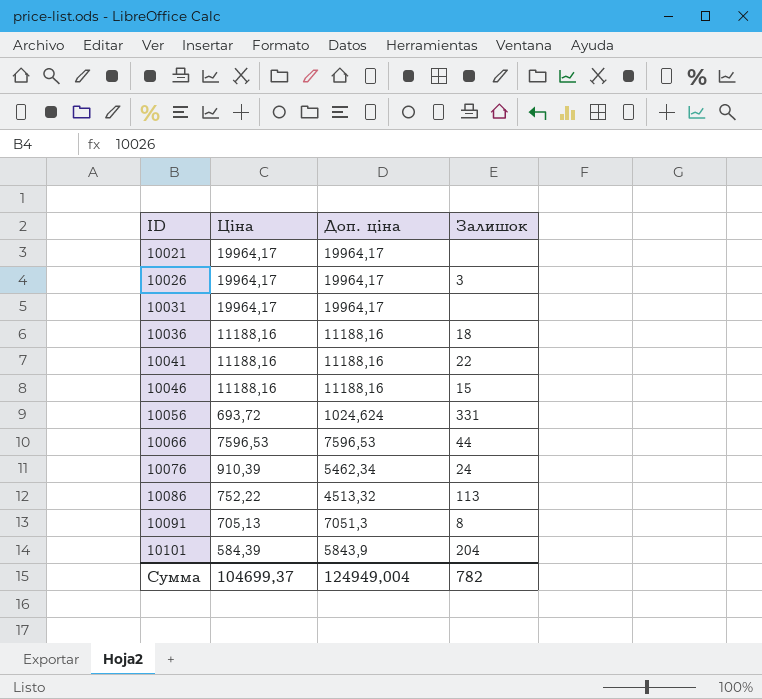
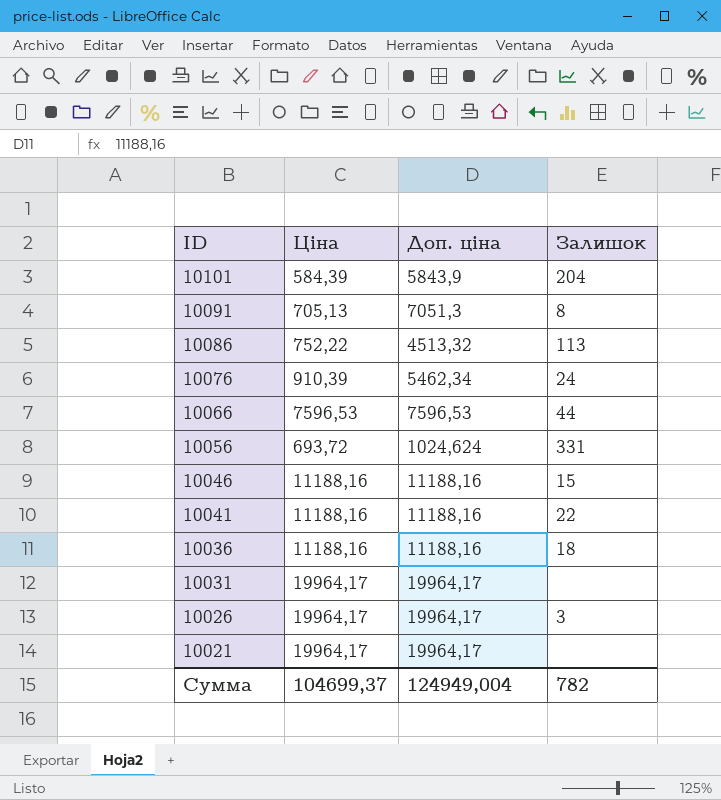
row order: ID ascending -> ID descending

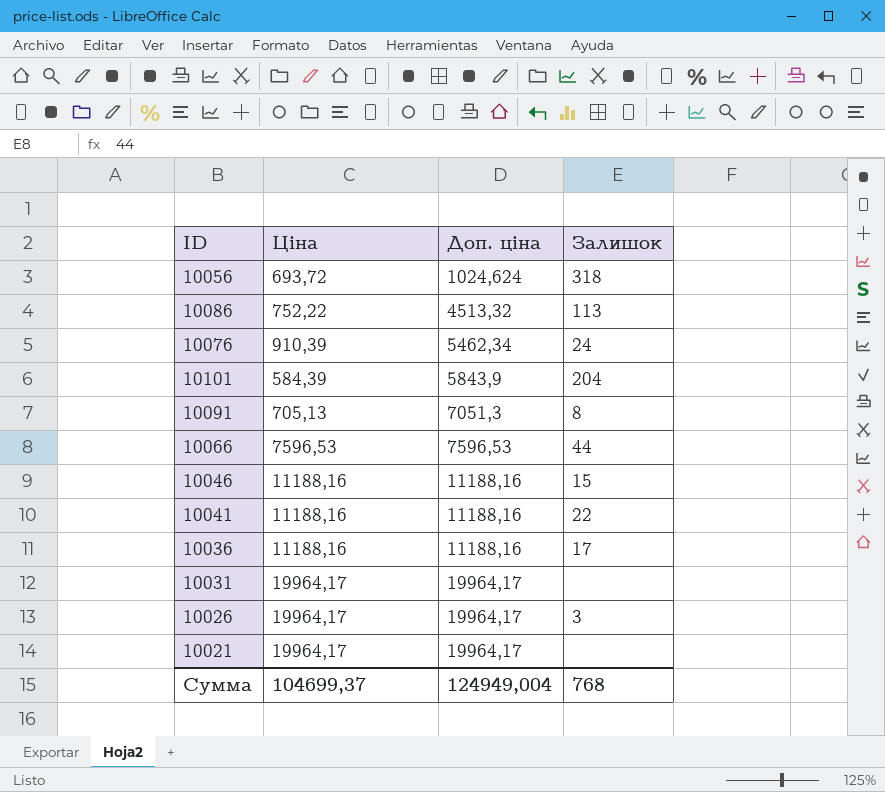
row order: ID descending -> Доп. ціна ascending
10056 | Залишок: 331 -> 318
10036 | Залишок: 18 -> 17
Сумма | Залишок: 782 -> 768

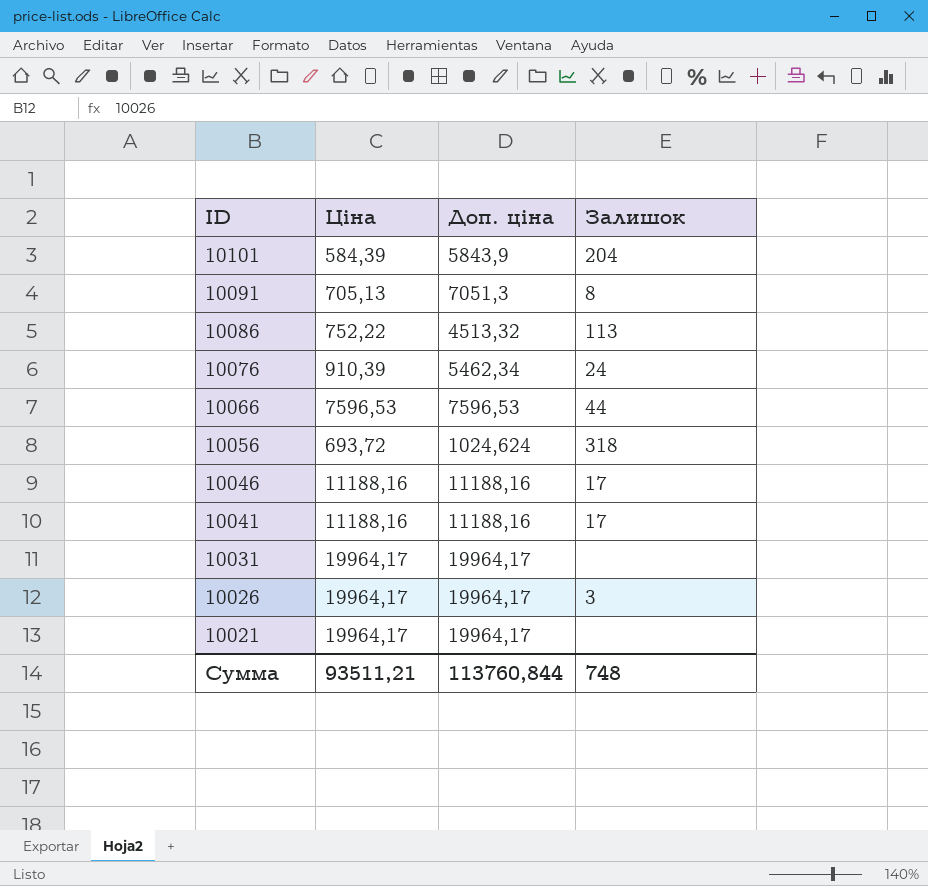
row order: Доп. ціна ascending -> ID descending
row 10036: 11188,16 | 11188,16 | 17 -> none
10046 | Залишок: 15 -> 17
10041 | Залишок: 22 -> 17
Сумма | Ціна: 104699,37 -> 93511,21
Сумма | Доп. ціна: 124949,004 -> 113760,844
Сумма | Залишок: 768 -> 748

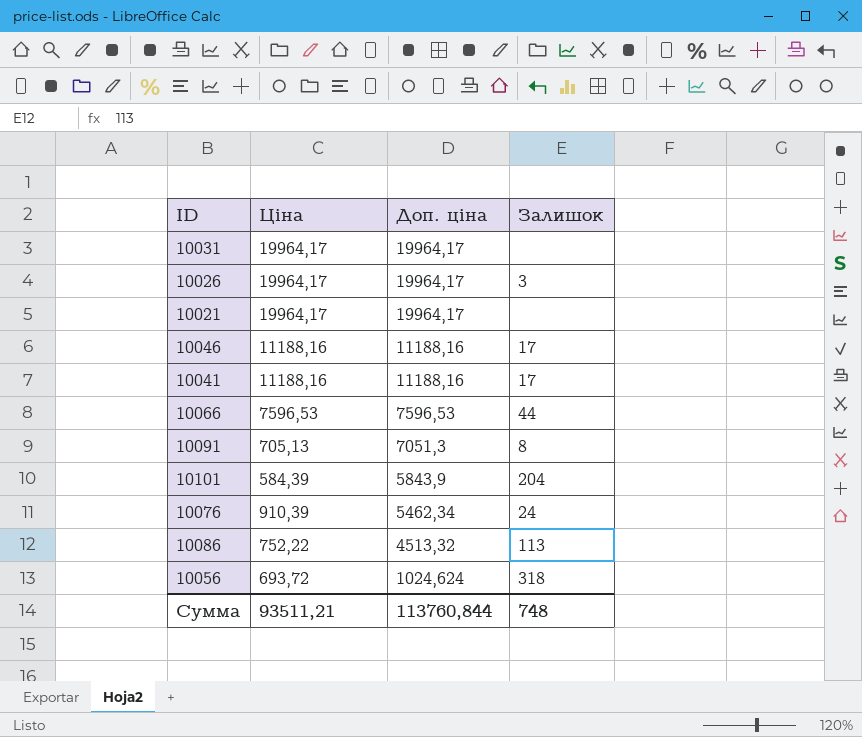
row order: ID descending -> Доп. ціна descending

